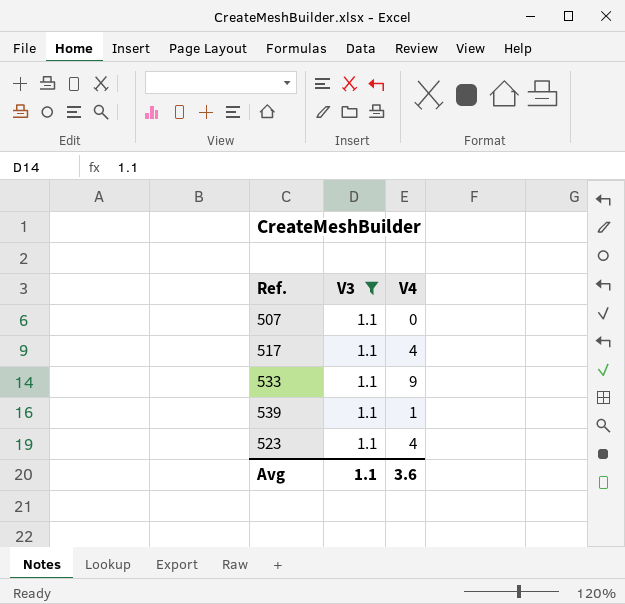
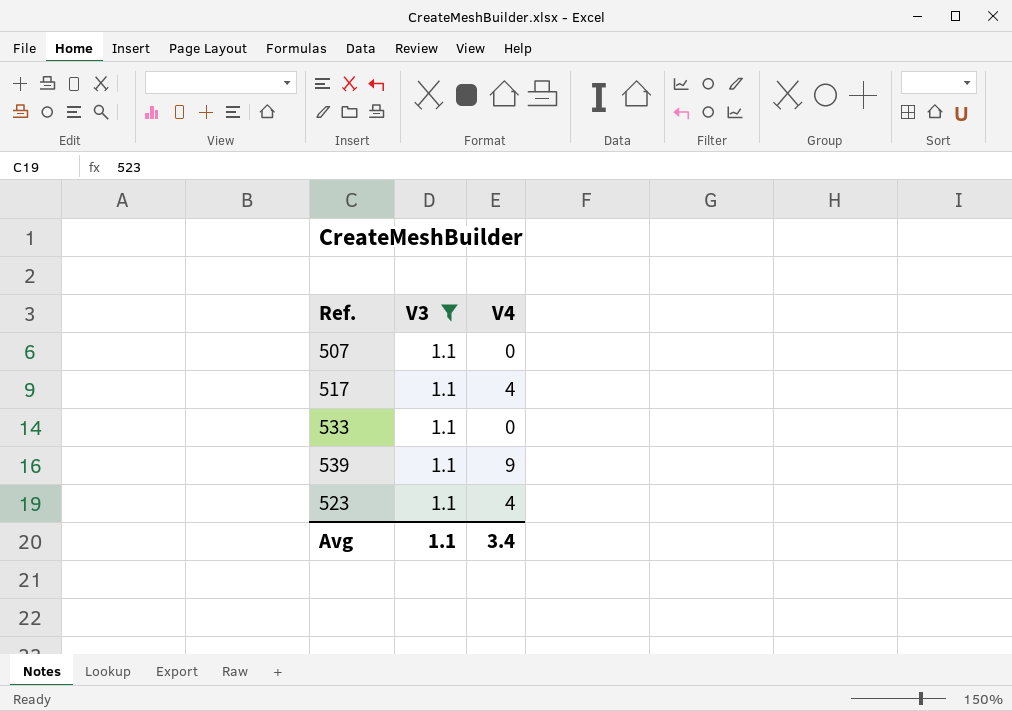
533 | V4: 9 -> 0
539 | V4: 1 -> 9
Avg | V4: 3.6 -> 3.4

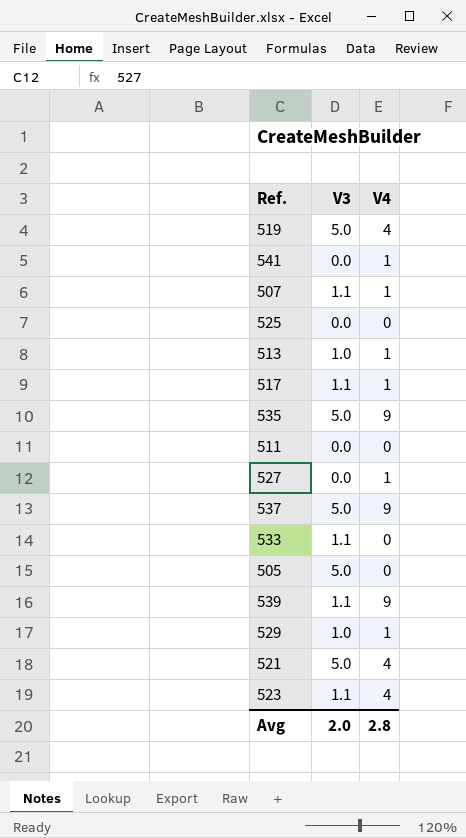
filter: V3 = 1.1 -> none
507 | V4: 0 -> 1
517 | V4: 4 -> 1
Avg | V3: 1.1 -> 2.0
Avg | V4: 3.4 -> 2.8

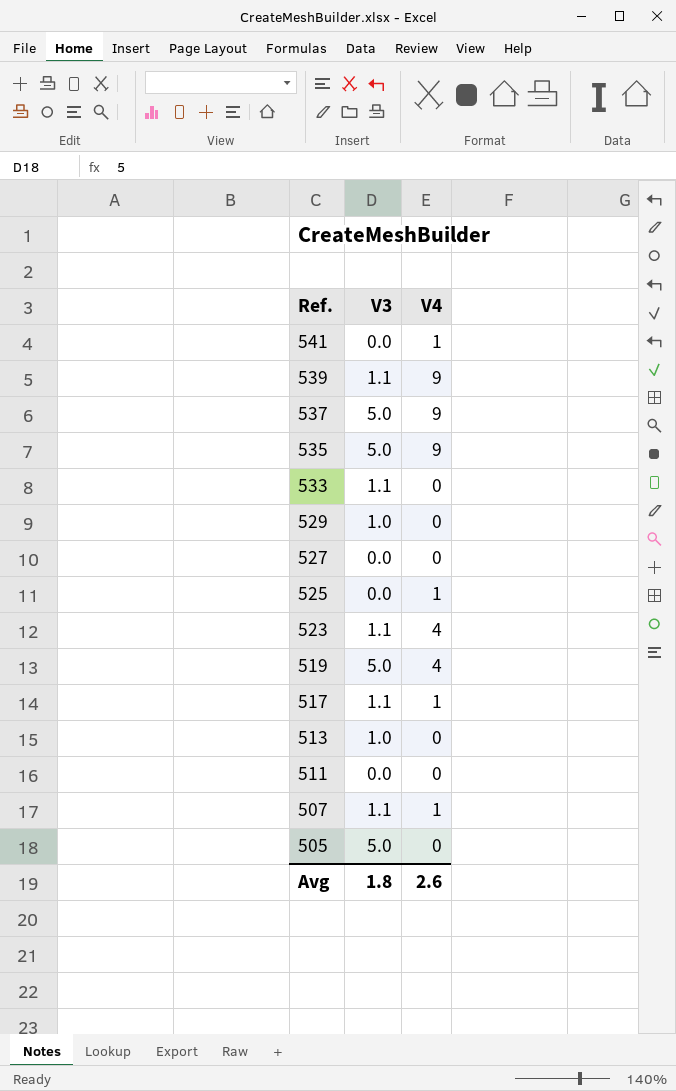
row order: none -> Ref. descending
row 521: 5.0 | 4 -> none
529 | V4: 1 -> 0
527 | V4: 1 -> 0
525 | V4: 0 -> 1
513 | V4: 1 -> 0
Avg | V3: 2.0 -> 1.8
Avg | V4: 2.8 -> 2.6

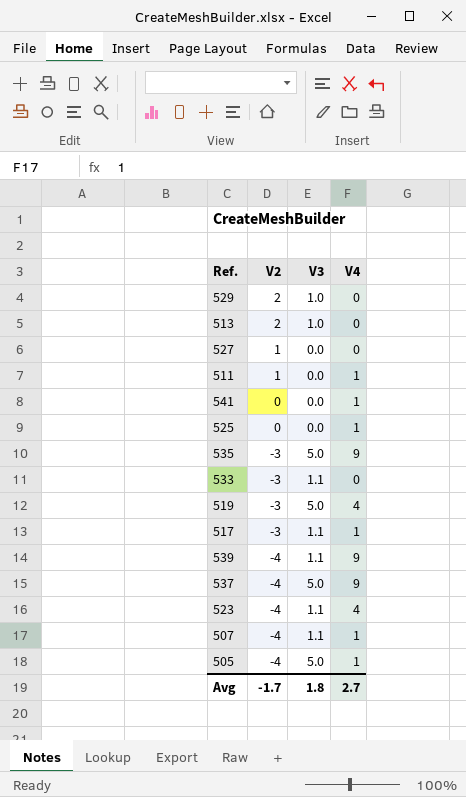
row order: Ref. descending -> V2 descending
column V2 | position: none -> 2
511 | V4: 0 -> 1
505 | V4: 0 -> 1
Avg | V4: 2.6 -> 2.7

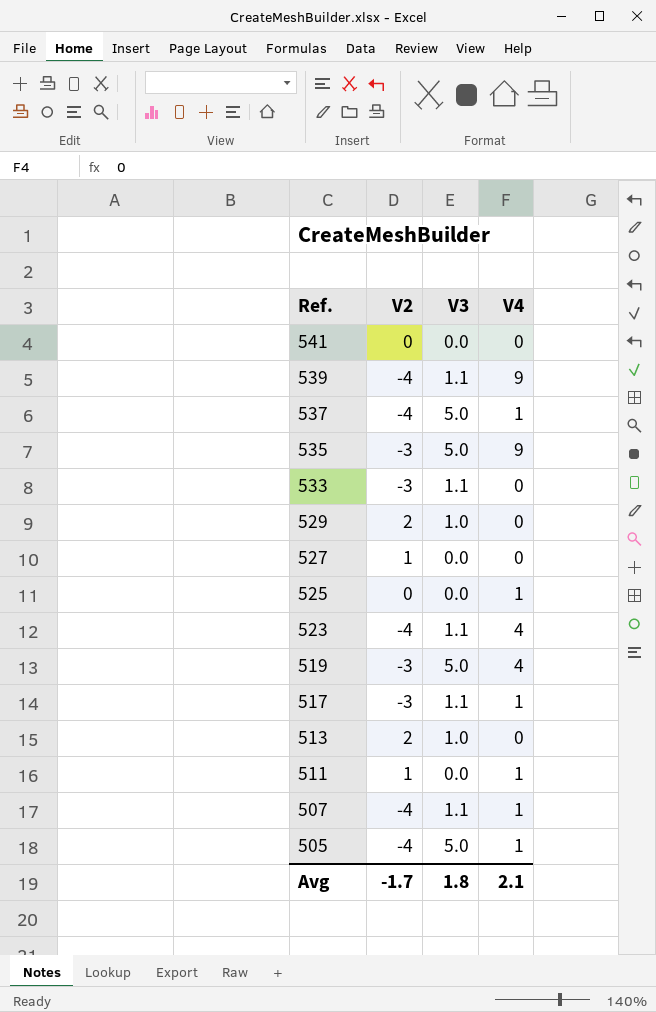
row order: V2 descending -> Ref. descending
541 | V4: 1 -> 0
537 | V4: 9 -> 1
Avg | V4: 2.7 -> 2.1

